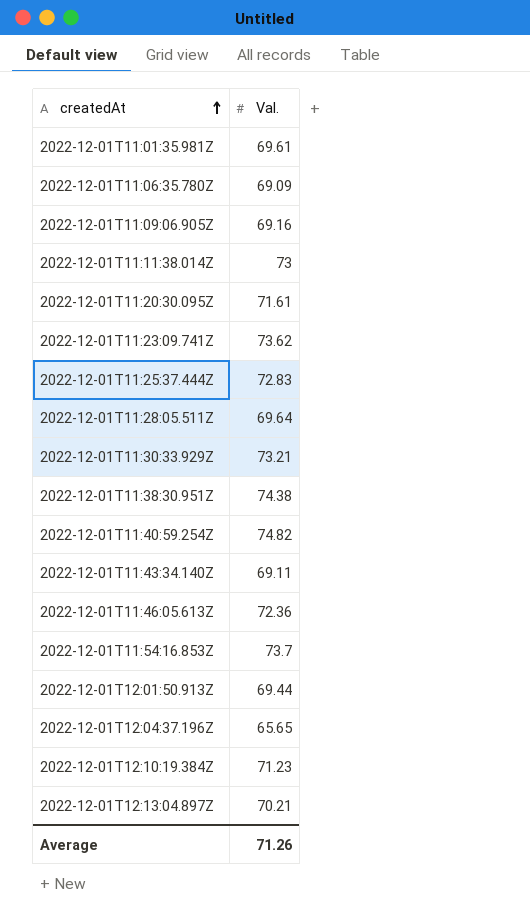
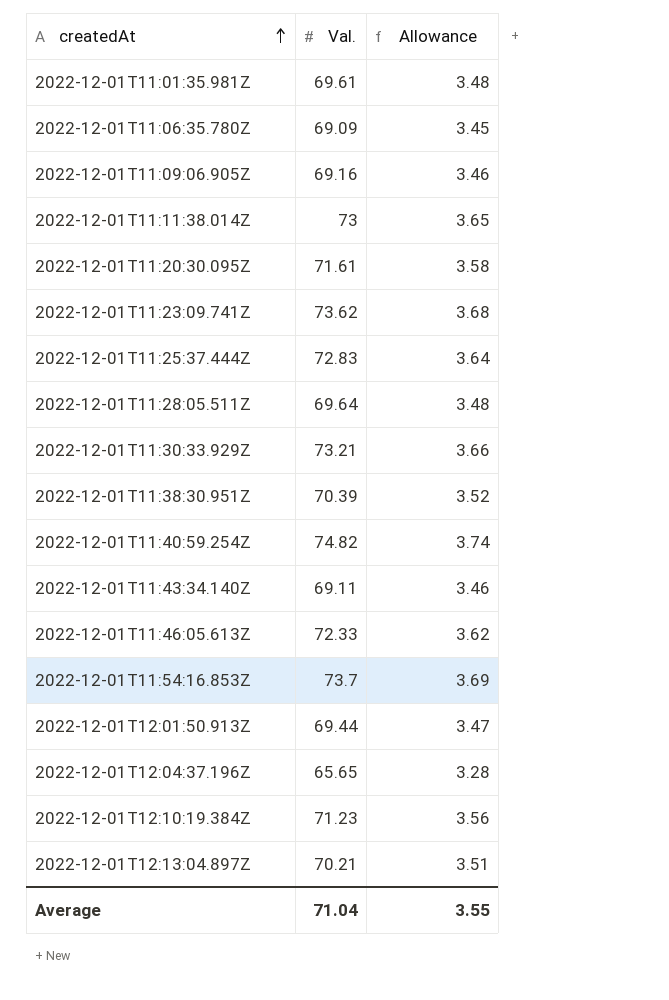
column Allowance | formula: none -> [Val.] * 0.05
2022-12-01T11:38:30.951Z | Val.: 74.38 -> 70.39
2022-12-01T11:46:05.613Z | Val.: 72.36 -> 72.33
Average | Val.: 71.26 -> 71.04

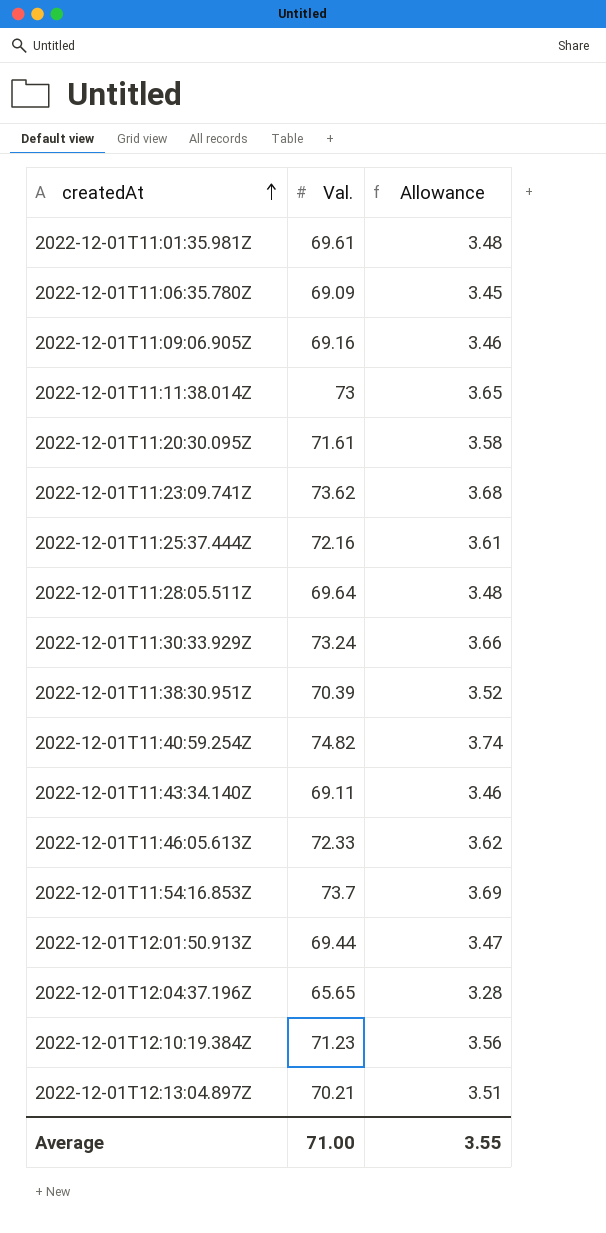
2022-12-01T11:25:37.444Z | Val.: 72.83 -> 72.16
2022-12-01T11:25:37.444Z | Allowance: 3.64 -> 3.61
2022-12-01T11:30:33.929Z | Val.: 73.21 -> 73.24
Average | Val.: 71.04 -> 71.00

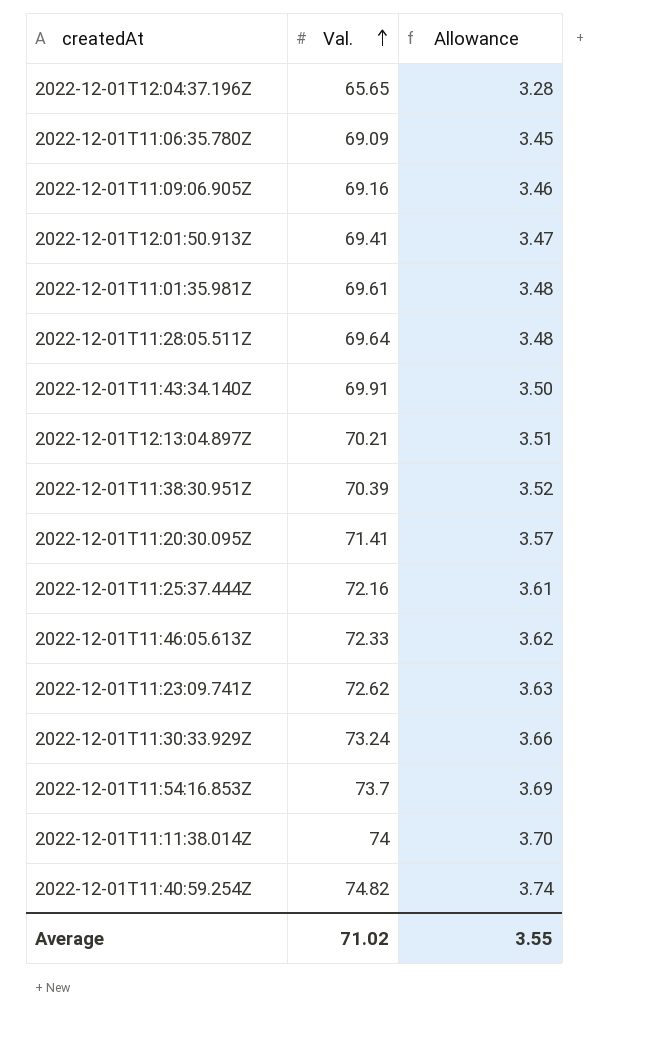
row order: createdAt ascending -> Val. ascending
row 2022-12-01T12:10:19.384Z: 71.23 | 3.56 -> none
2022-12-01T12:01:50.913Z | Val.: 69.44 -> 69.41
2022-12-01T11:43:34.140Z | Val.: 69.11 -> 69.91
2022-12-01T11:43:34.140Z | Allowance: 3.46 -> 3.50
2022-12-01T11:20:30.095Z | Val.: 71.61 -> 71.41
2022-12-01T11:20:30.095Z | Allowance: 3.58 -> 3.57
2022-12-01T11:23:09.741Z | Val.: 73.62 -> 72.62
2022-12-01T11:23:09.741Z | Allowance: 3.68 -> 3.63
2022-12-01T11:11:38.014Z | Val.: 73 -> 74
2022-12-01T11:11:38.014Z | Allowance: 3.65 -> 3.70
Average | Val.: 71.00 -> 71.02

